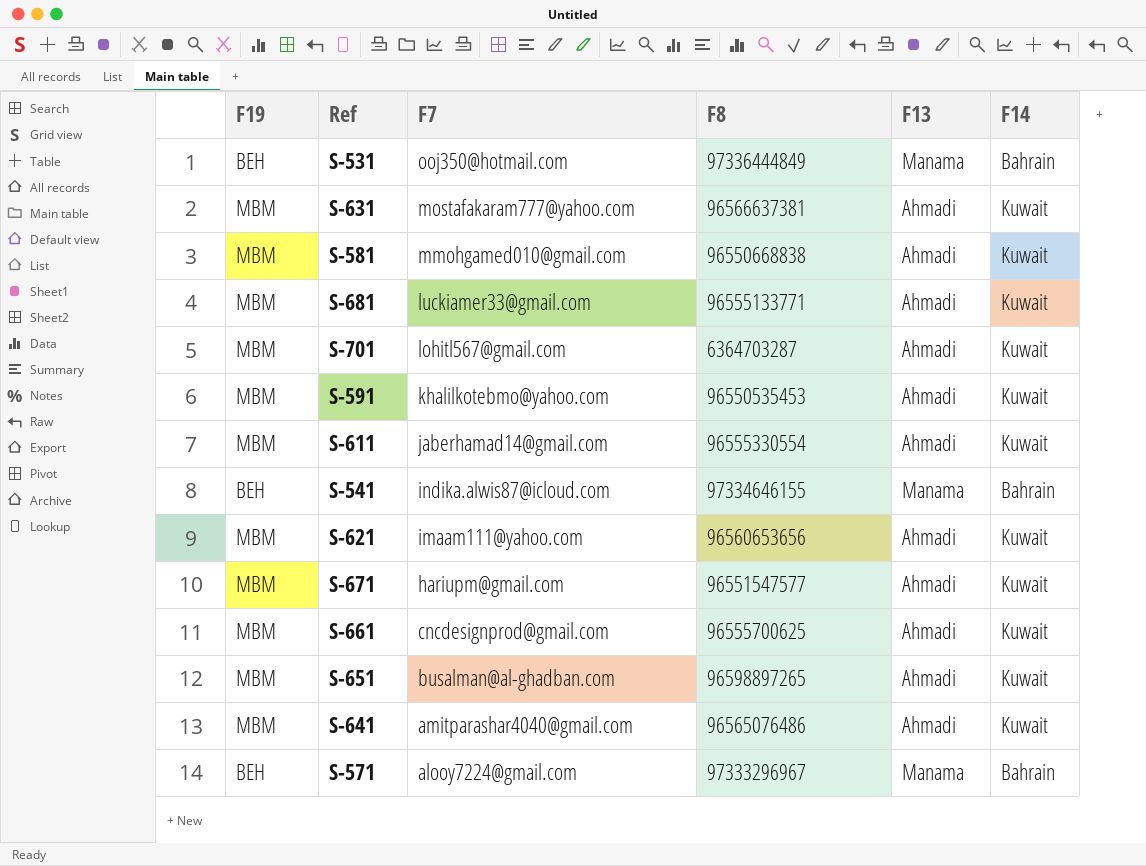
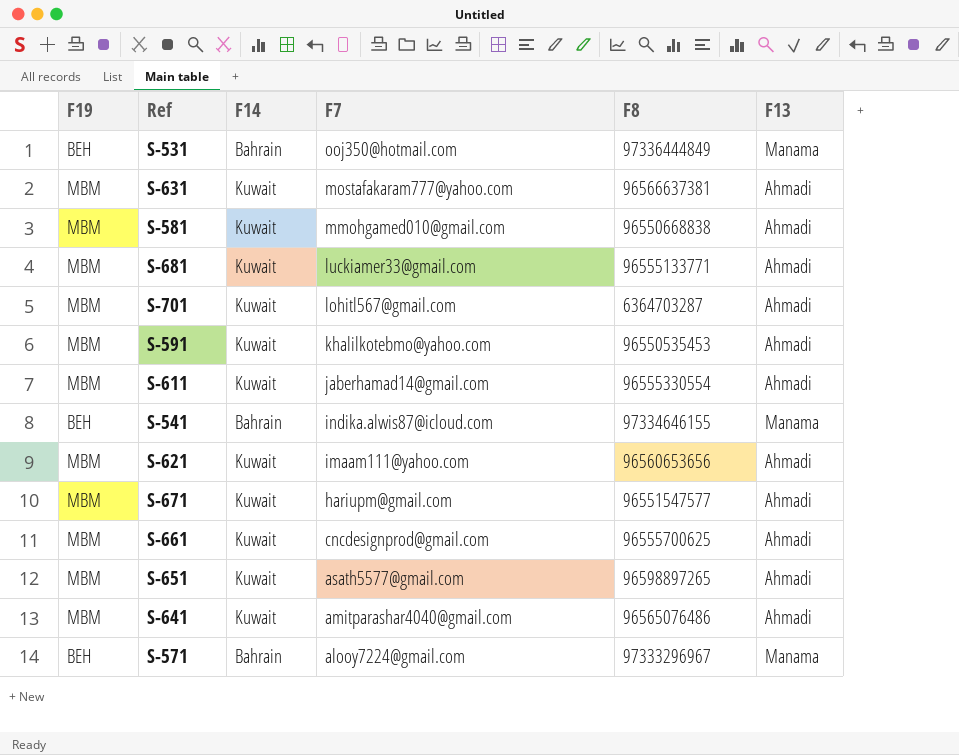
column F14 | position: 6 -> 3
S-651 | F7: busalman@al-ghadban.com -> asath5577@gmail.com

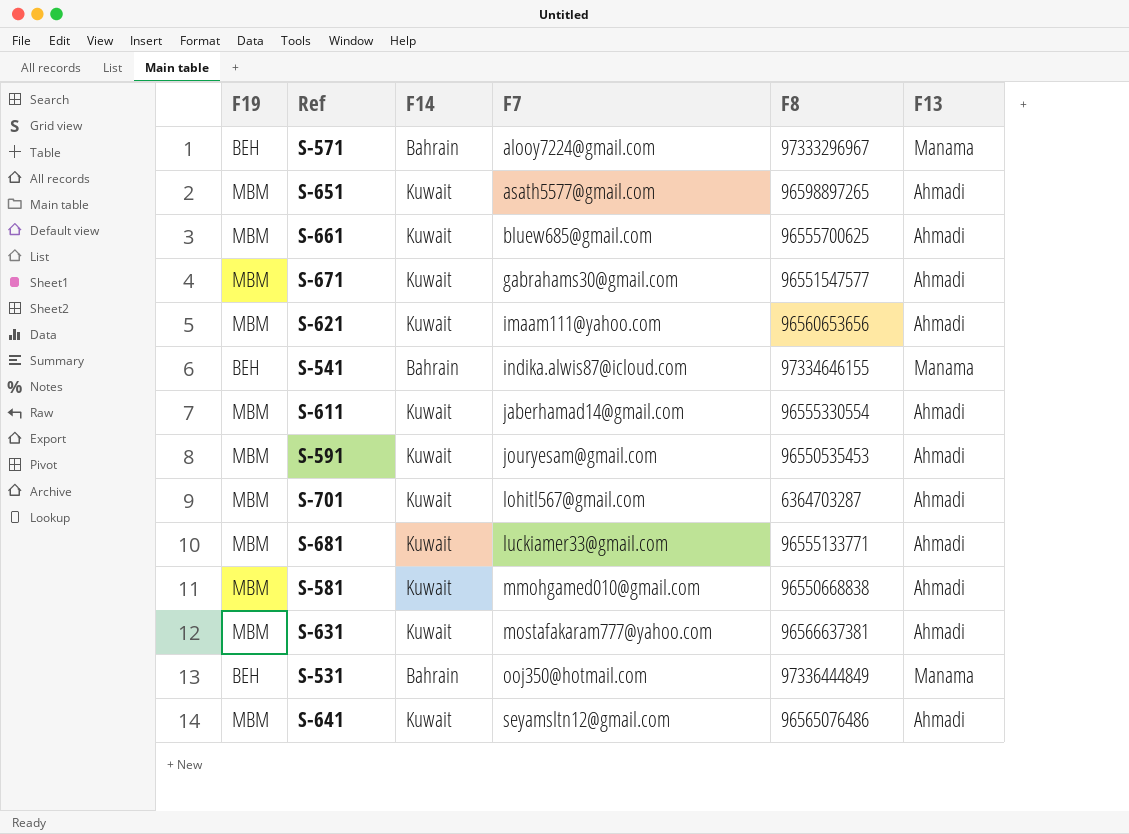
row order: F7 descending -> F7 ascending
S-661 | F7: cncdesignprod@gmail.com -> bluew685@gmail.com
S-671 | F7: hariupm@gmail.com -> gabrahams30@gmail.com
S-591 | F7: khalilkotebmo@yahoo.com -> jouryesam@gmail.com
S-641 | F7: amitparashar4040@gmail.com -> seyamsltn12@gmail.com

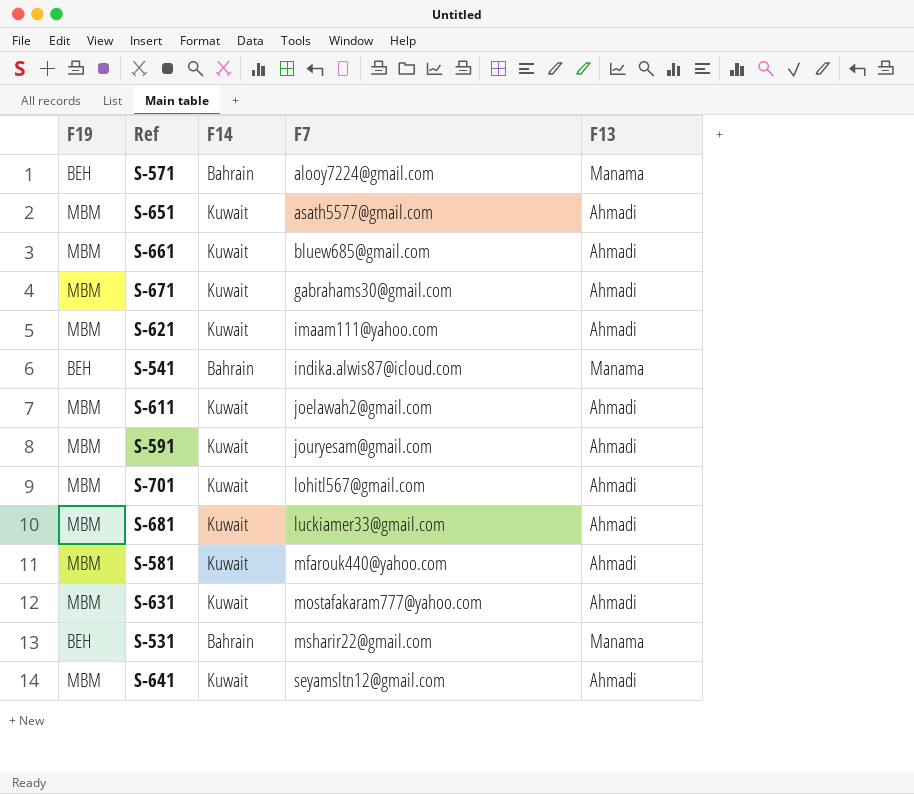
column F8 | position: 5 -> none
S-611 | F7: jaberhamad14@gmail.com -> joelawah2@gmail.com
S-581 | F7: mmohgamed010@gmail.com -> mfarouk440@yahoo.com
S-531 | F7: ooj350@hotmail.com -> msharir22@gmail.com

